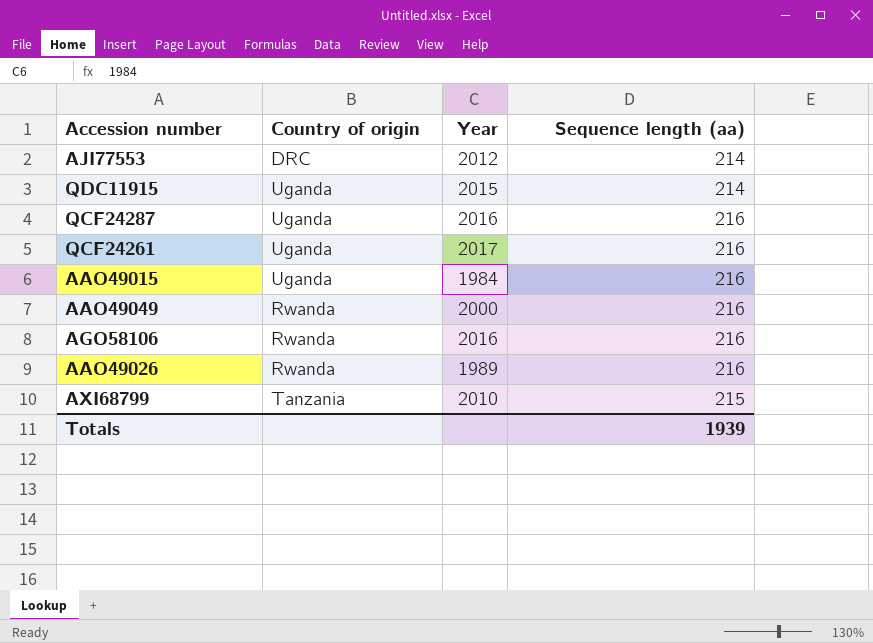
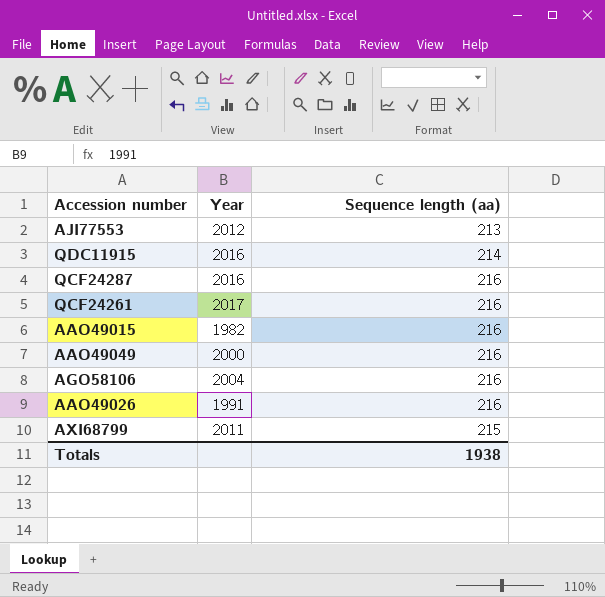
column Country of origin | position: 2 -> none
AJI77553 | Sequence length (aa): 214 -> 213
QDC11915 | Year: 2015 -> 2016
AAO49015 | Year: 1984 -> 1982
AGO58106 | Year: 2016 -> 2004
AAO49026 | Year: 1989 -> 1991
AXI68799 | Year: 2010 -> 2011
Totals | Sequence length (aa): 1939 -> 1938

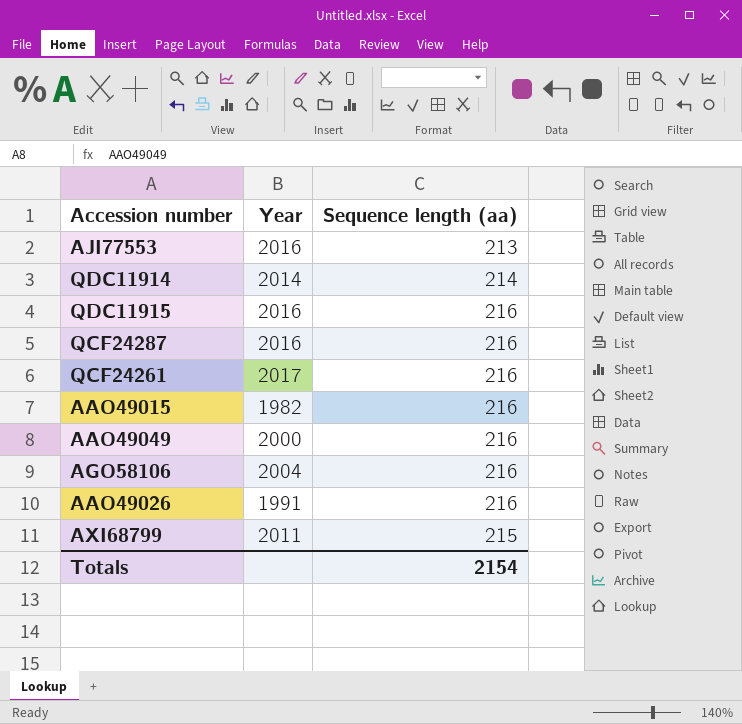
AJI77553 | Year: 2012 -> 2016
row QDC11914: none -> 2014 | 214
QDC11915 | Sequence length (aa): 214 -> 216
Totals | Sequence length (aa): 1938 -> 2154

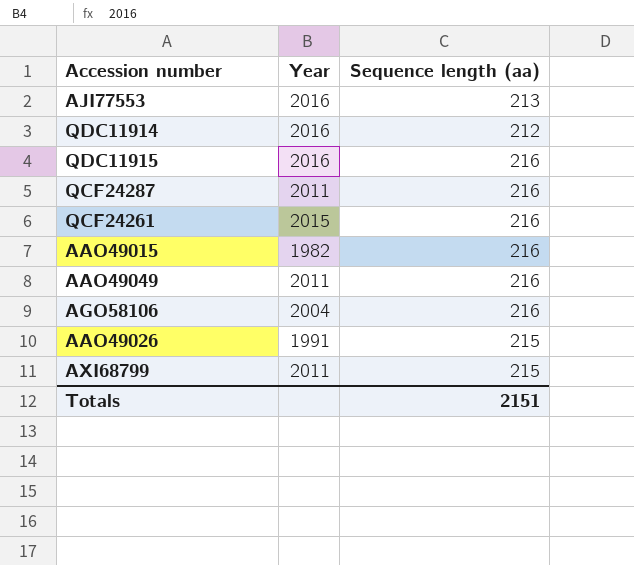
QDC11914 | Year: 2014 -> 2016
QDC11914 | Sequence length (aa): 214 -> 212
QCF24287 | Year: 2016 -> 2011
QCF24261 | Year: 2017 -> 2015
AAO49049 | Year: 2000 -> 2011
AAO49026 | Sequence length (aa): 216 -> 215
Totals | Sequence length (aa): 2154 -> 2151

